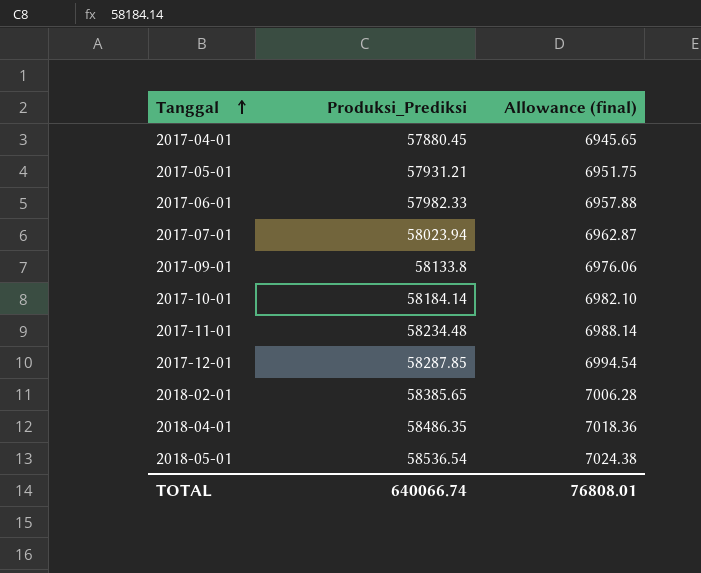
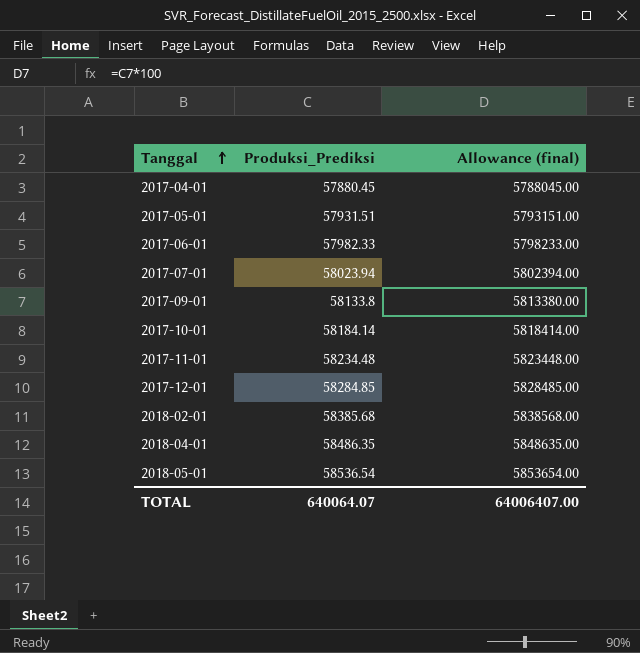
column Allowance (final) | formula: [Produksi_Prediksi] * 0.12 -> [Produksi_Prediksi] * 100
2017-05-01 | Produksi_Prediksi: 57931.21 -> 57931.51
2017-12-01 | Produksi_Prediksi: 58287.85 -> 58284.85
2018-02-01 | Produksi_Prediksi: 58385.65 -> 58385.68
TOTAL | Produksi_Prediksi: 640066.74 -> 640064.07
TOTAL | Allowance (final): 76808.01 -> 64006407.00

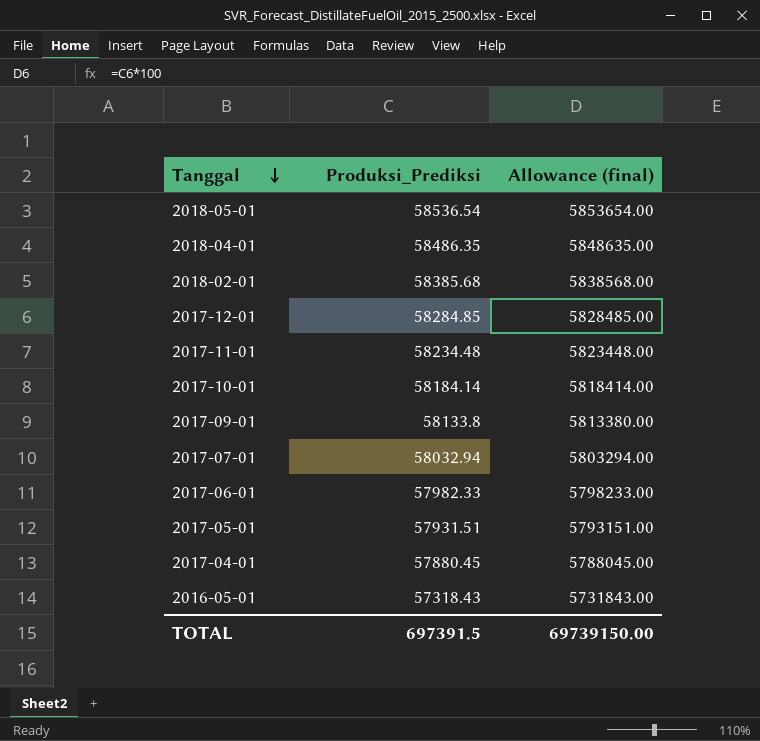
row order: Tanggal ascending -> Tanggal descending
2017-07-01 | Produksi_Prediksi: 58023.94 -> 58032.94
2017-07-01 | Allowance (final): 5802394.00 -> 5803294.00
row 2016-05-01: none -> 57318.43 | 5731843.00
TOTAL | Produksi_Prediksi: 640064.07 -> 697391.5
TOTAL | Allowance (final): 64006407.00 -> 69739150.00

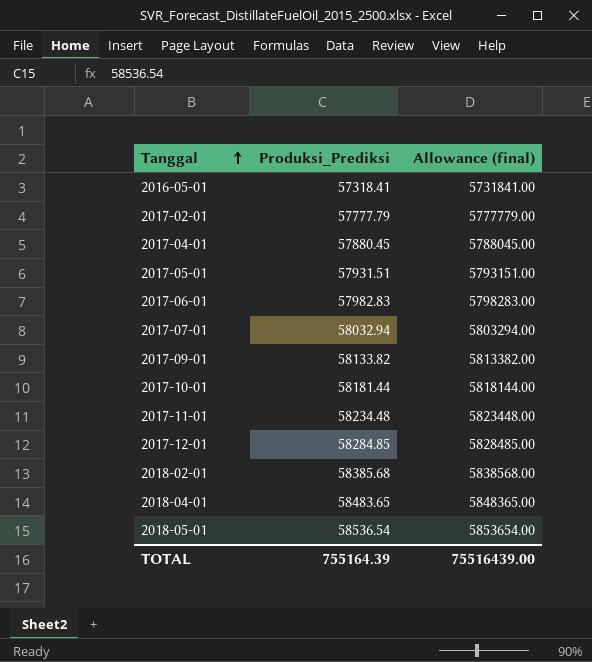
row order: Tanggal descending -> Tanggal ascending
2016-05-01 | Produksi_Prediksi: 57318.43 -> 57318.41
2016-05-01 | Allowance (final): 5731843.00 -> 5731841.00
row 2017-02-01: none -> 57777.79 | 5777779.00
2017-06-01 | Produksi_Prediksi: 57982.33 -> 57982.83
2017-06-01 | Allowance (final): 5798233.00 -> 5798283.00
2017-09-01 | Produksi_Prediksi: 58133.8 -> 58133.82
2017-09-01 | Allowance (final): 5813380.00 -> 5813382.00
2017-10-01 | Produksi_Prediksi: 58184.14 -> 58181.44
2017-10-01 | Allowance (final): 5818414.00 -> 5818144.00
2018-04-01 | Produksi_Prediksi: 58486.35 -> 58483.65
2018-04-01 | Allowance (final): 5848635.00 -> 5848365.00
TOTAL | Produksi_Prediksi: 697391.5 -> 755164.39
TOTAL | Allowance (final): 69739150.00 -> 75516439.00

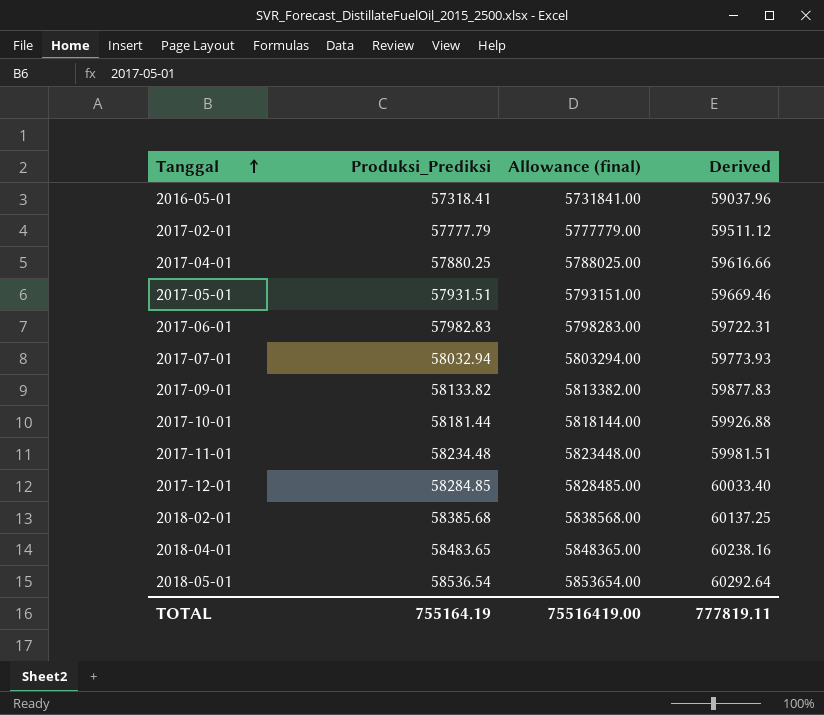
column Derived | formula: none -> [Produksi_Prediksi] * 1.03
2017-04-01 | Produksi_Prediksi: 57880.45 -> 57880.25
2017-04-01 | Allowance (final): 5788045.00 -> 5788025.00
TOTAL | Produksi_Prediksi: 755164.39 -> 755164.19
TOTAL | Allowance (final): 75516439.00 -> 75516419.00

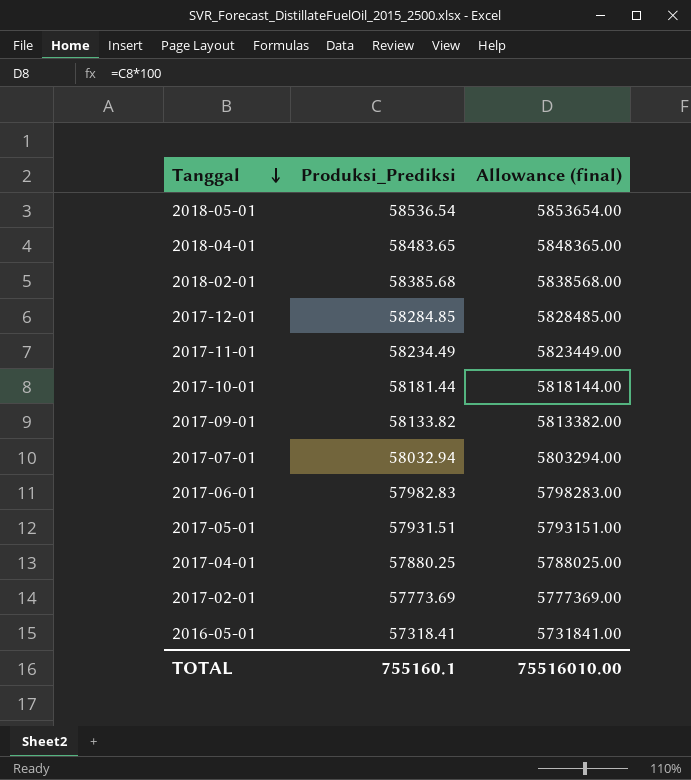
row order: Tanggal ascending -> Tanggal descending
column Derived | formula: [Produksi_Prediksi] * 1.03 -> none
2017-11-01 | Produksi_Prediksi: 58234.48 -> 58234.49
2017-11-01 | Allowance (final): 5823448.00 -> 5823449.00
2017-02-01 | Produksi_Prediksi: 57777.79 -> 57773.69
2017-02-01 | Allowance (final): 5777779.00 -> 5777369.00
TOTAL | Produksi_Prediksi: 755164.19 -> 755160.1
TOTAL | Allowance (final): 75516419.00 -> 75516010.00

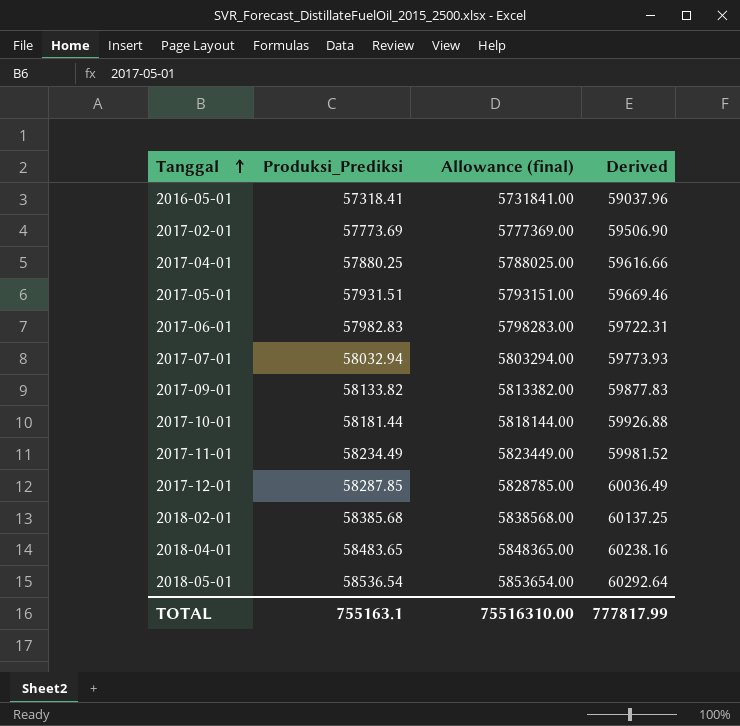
row order: Tanggal descending -> Tanggal ascending
column Derived | formula: none -> [Produksi_Prediksi] * 1.03
2017-12-01 | Produksi_Prediksi: 58284.85 -> 58287.85
2017-12-01 | Allowance (final): 5828485.00 -> 5828785.00
TOTAL | Produksi_Prediksi: 755160.1 -> 755163.1
TOTAL | Allowance (final): 75516010.00 -> 75516310.00

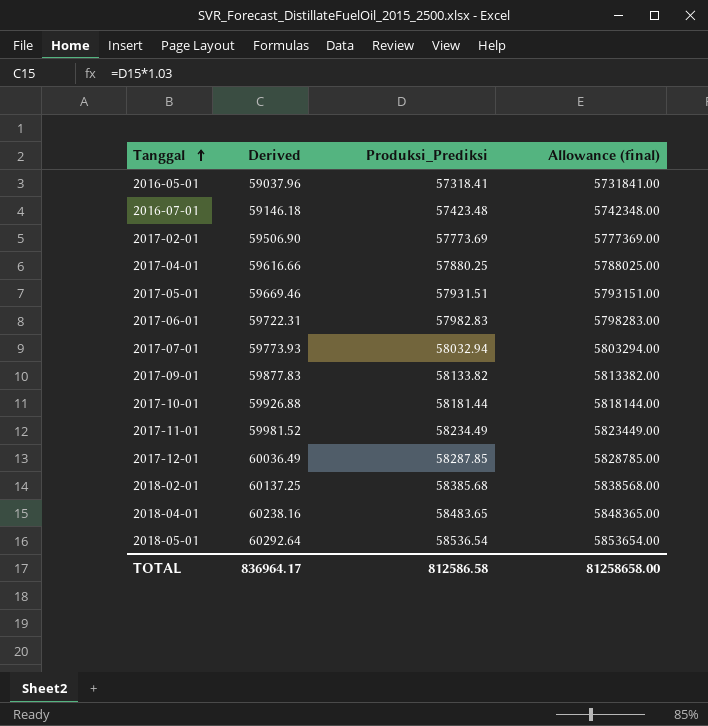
column Derived | position: 4 -> 2
row 2016-07-01: none -> 59146.18 | 57423.48 | 5742348.00
TOTAL | Derived: 777817.99 -> 836964.17
TOTAL | Produksi_Prediksi: 755163.1 -> 812586.58
TOTAL | Allowance (final): 75516310.00 -> 81258658.00

